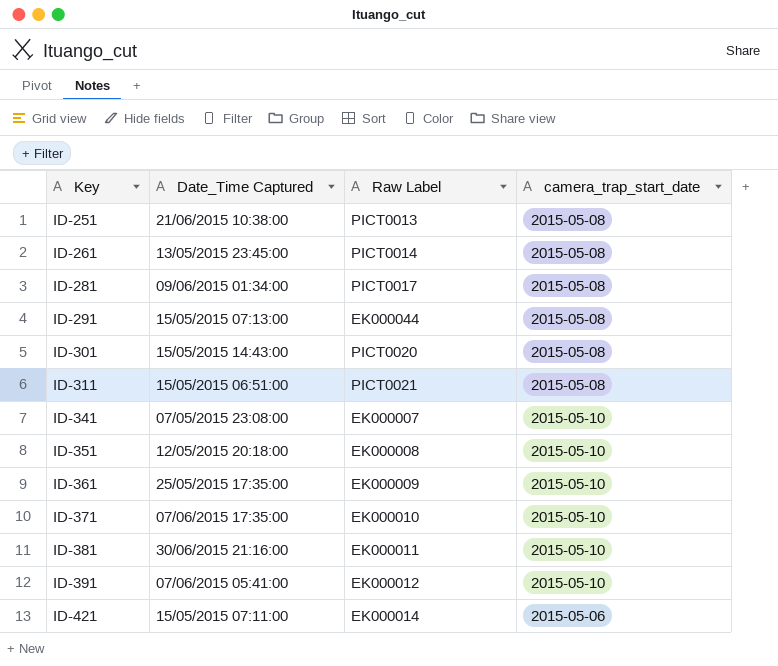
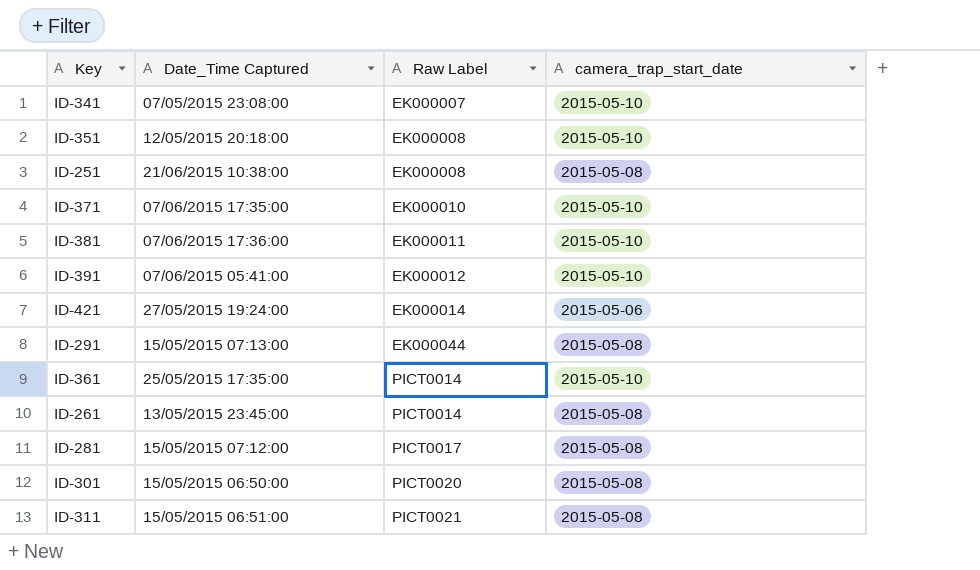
row order: Key ascending -> Raw Label ascending
ID-251 | Raw Label: PICT0013 -> EK000008
ID-381 | Date_Time Captured: 30/06/2015 21:16:00 -> 07/06/2015 17:36:00
ID-421 | Date_Time Captured: 15/05/2015 07:11:00 -> 27/05/2015 19:24:00
ID-361 | Raw Label: EK000009 -> PICT0014
ID-281 | Date_Time Captured: 09/06/2015 01:34:00 -> 15/05/2015 07:12:00
ID-301 | Date_Time Captured: 15/05/2015 14:43:00 -> 15/05/2015 06:50:00

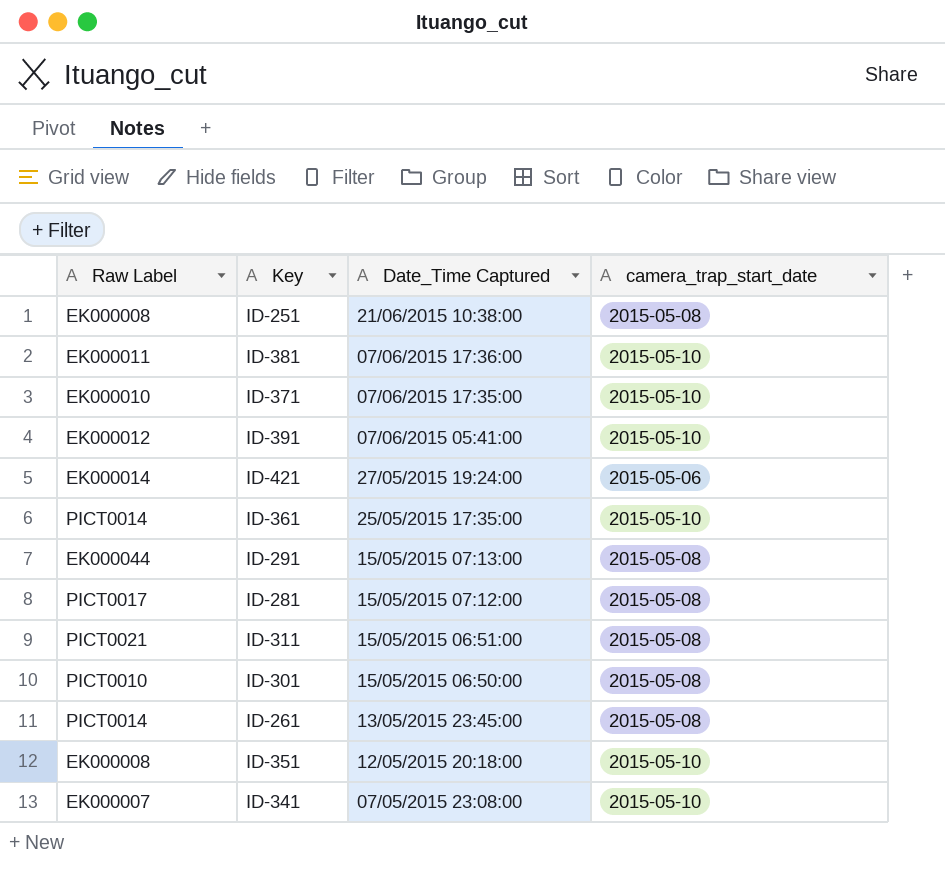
row order: Raw Label ascending -> Date_Time Captured descending
column Raw Label | position: 3 -> 1
ID-301 | Raw Label: PICT0020 -> PICT0010

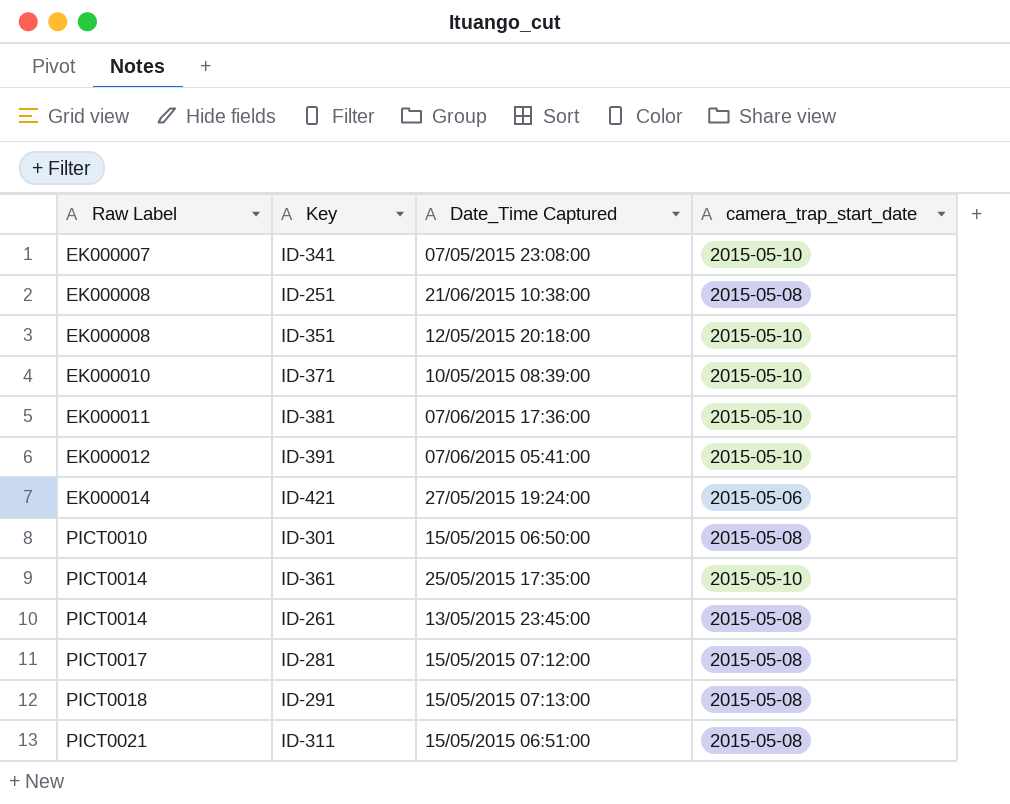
row order: Date_Time Captured descending -> Raw Label ascending
ID-371 | Date_Time Captured: 07/06/2015 17:35:00 -> 10/05/2015 08:39:00
ID-291 | Raw Label: EK000044 -> PICT0018

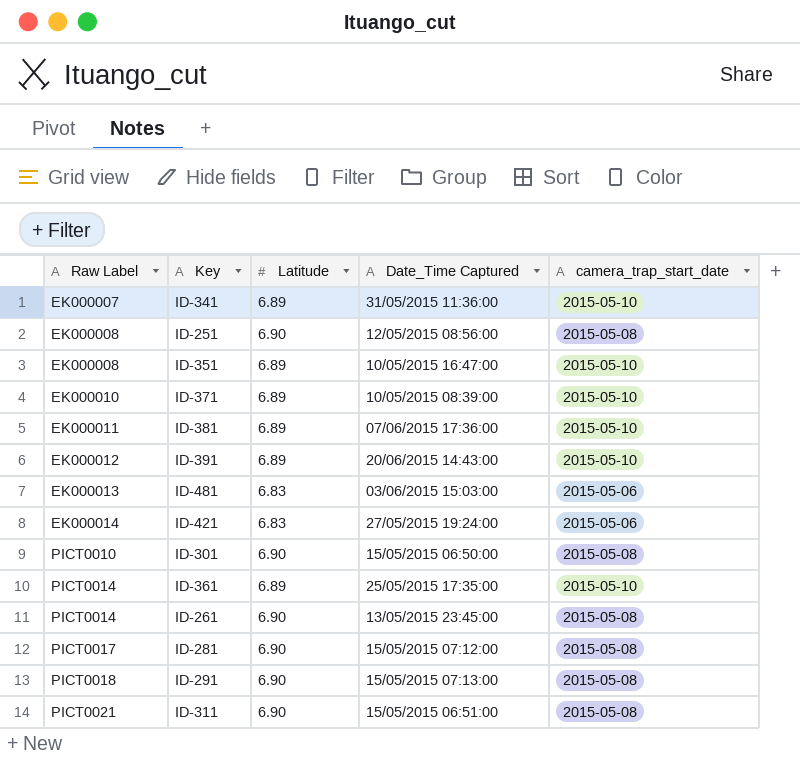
column Latitude | position: none -> 3
ID-341 | Date_Time Captured: 07/05/2015 23:08:00 -> 31/05/2015 11:36:00
ID-251 | Date_Time Captured: 21/06/2015 10:38:00 -> 12/05/2015 08:56:00
ID-351 | Date_Time Captured: 12/05/2015 20:18:00 -> 10/05/2015 16:47:00
ID-391 | Date_Time Captured: 07/06/2015 05:41:00 -> 20/06/2015 14:43:00
row ID-481: none -> EK000013 | 6.83 | 03/06/2015 15:03:00 | 2015-05-06

